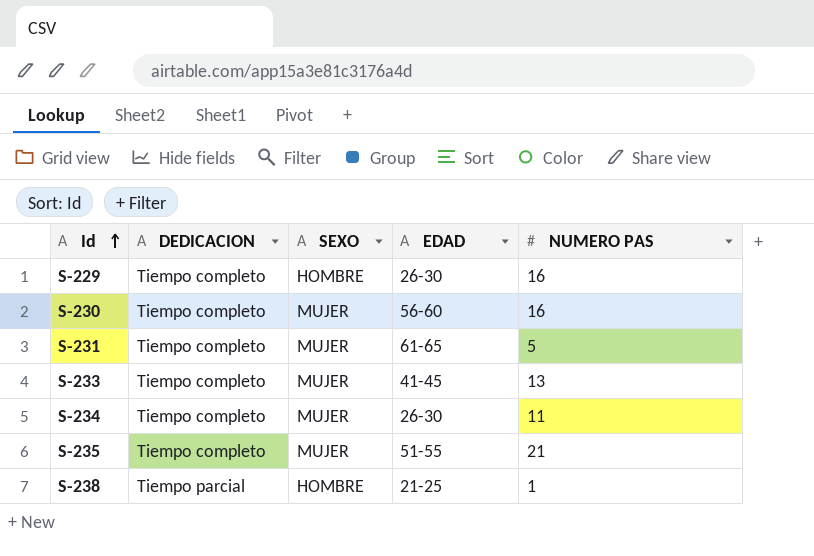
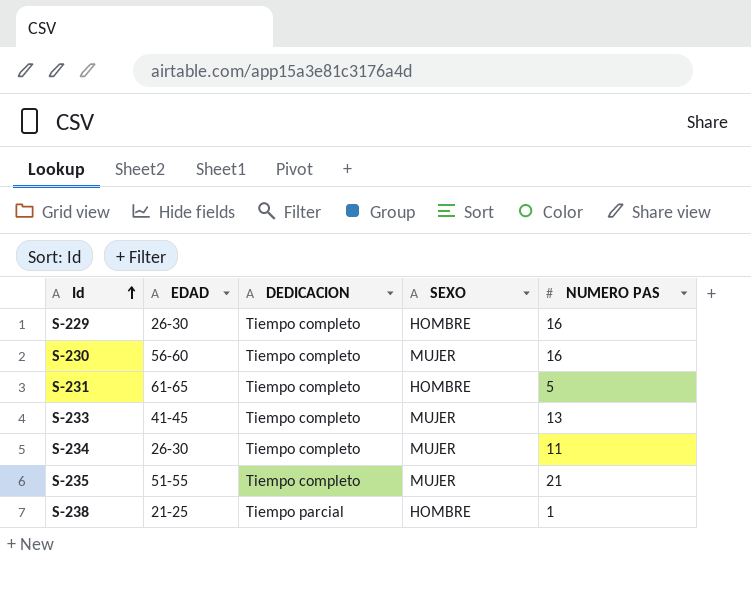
column EDAD | position: 4 -> 2
S-231 | SEXO: MUJER -> HOMBRE

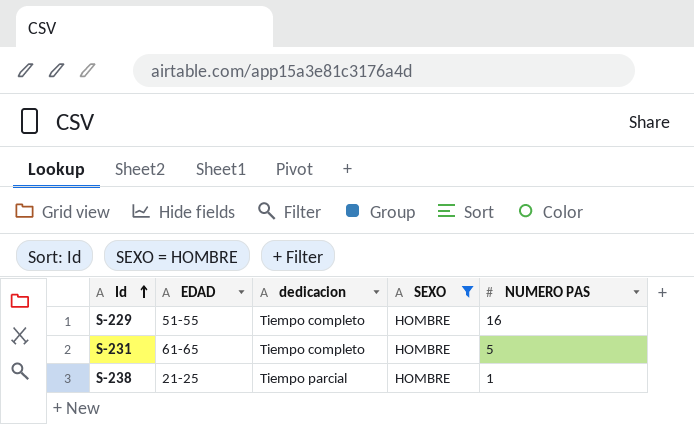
filter: none -> SEXO = HOMBRE
column name: DEDICACION -> dedicacion
S-229 | EDAD: 26-30 -> 51-55

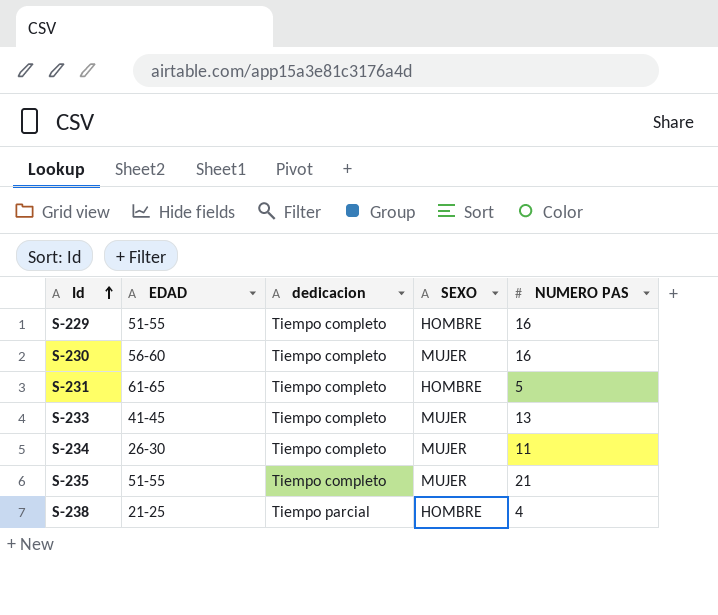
filter: SEXO = HOMBRE -> none
S-238 | NUMERO PAS: 1 -> 4

